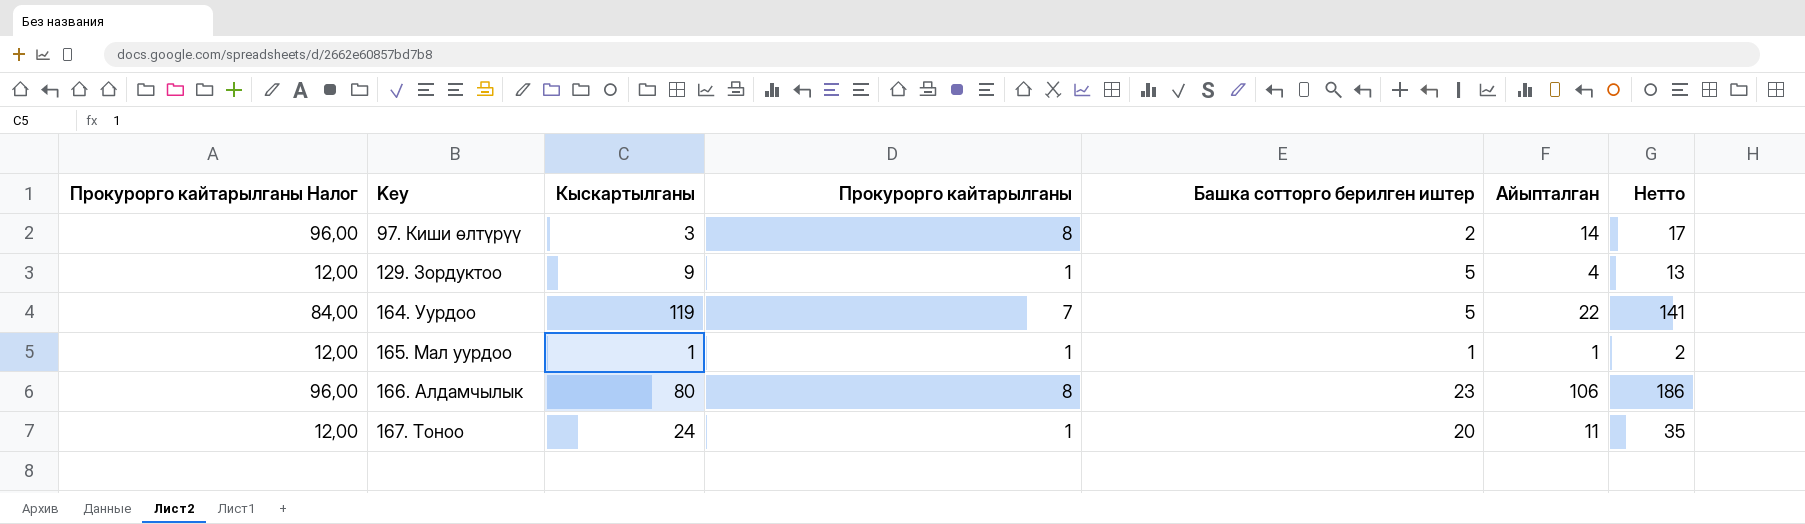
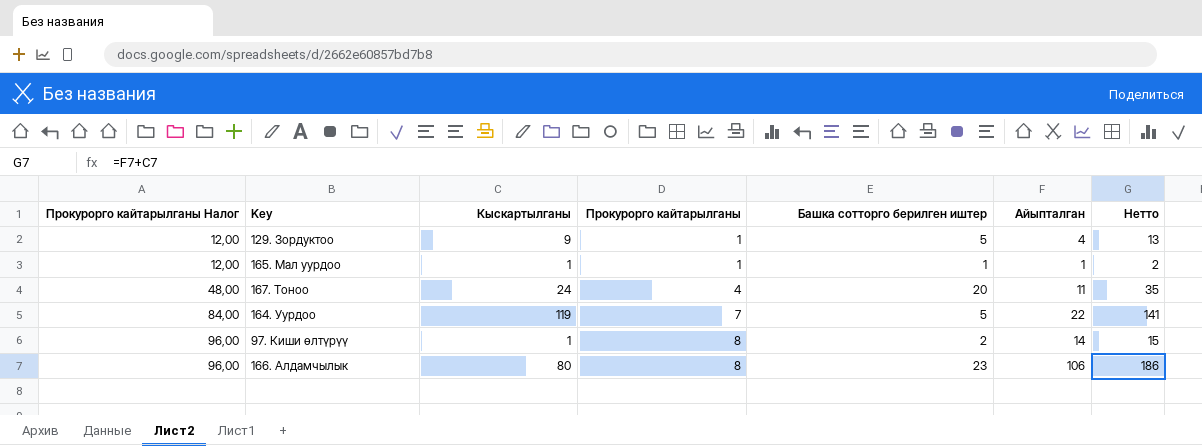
row order: Key ascending -> Прокурорго кайтарылганы Налог ascending
167. Тоноо | Прокурорго кайтарылганы Налог: 12,00 -> 48,00
167. Тоноо | Прокурорго кайтарылганы: 1 -> 4
97. Киши өлтүрүү | Кыскартылганы: 3 -> 1
97. Киши өлтүрүү | Нетто: 17 -> 15

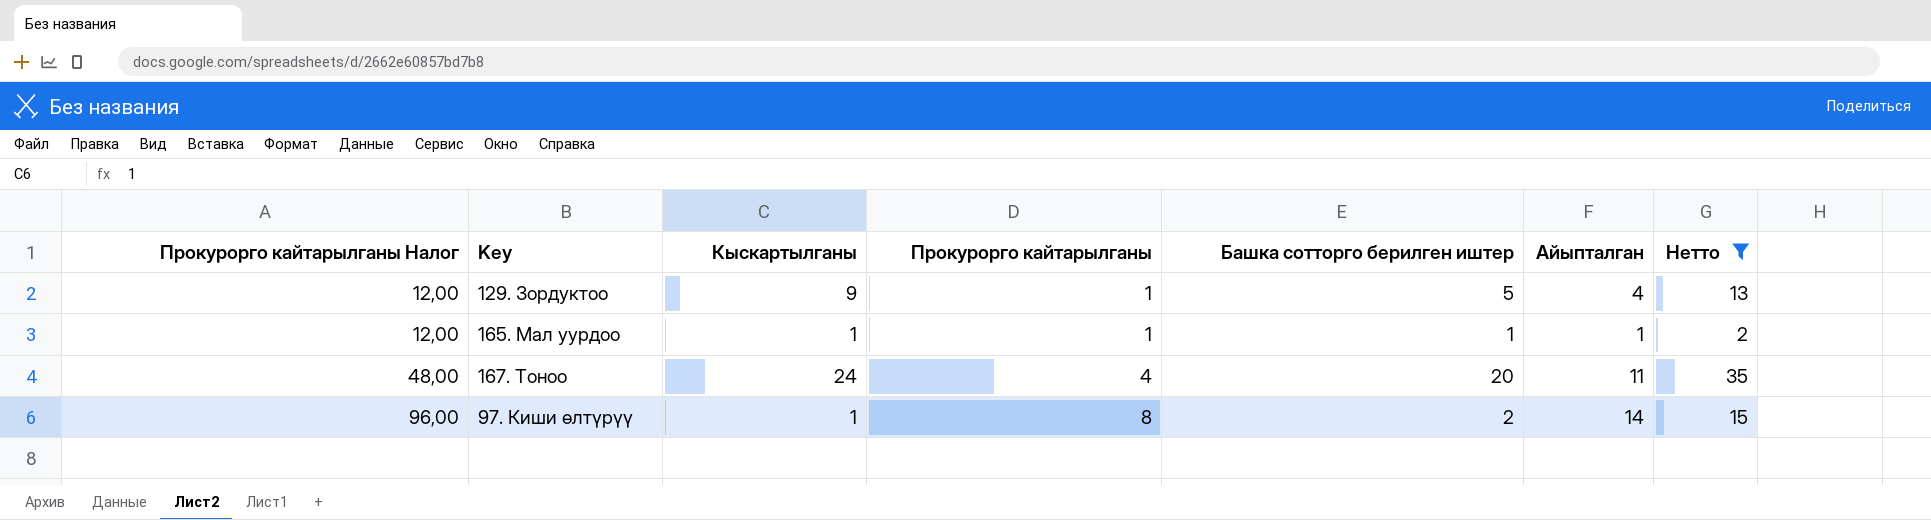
filter: none -> Нетто <= 35

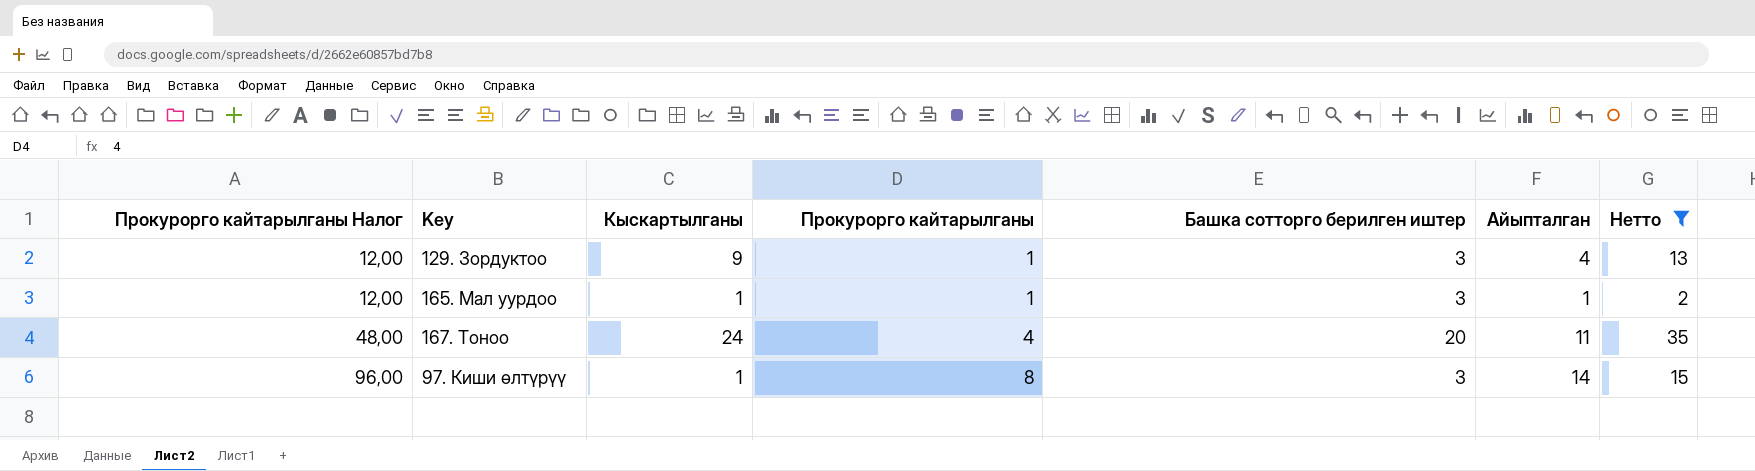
129. Зордуктоо | Башка сотторго берилген иштер: 5 -> 3
165. Мал уурдоо | Башка сотторго берилген иштер: 1 -> 3
97. Киши өлтүрүү | Башка сотторго берилген иштер: 2 -> 3

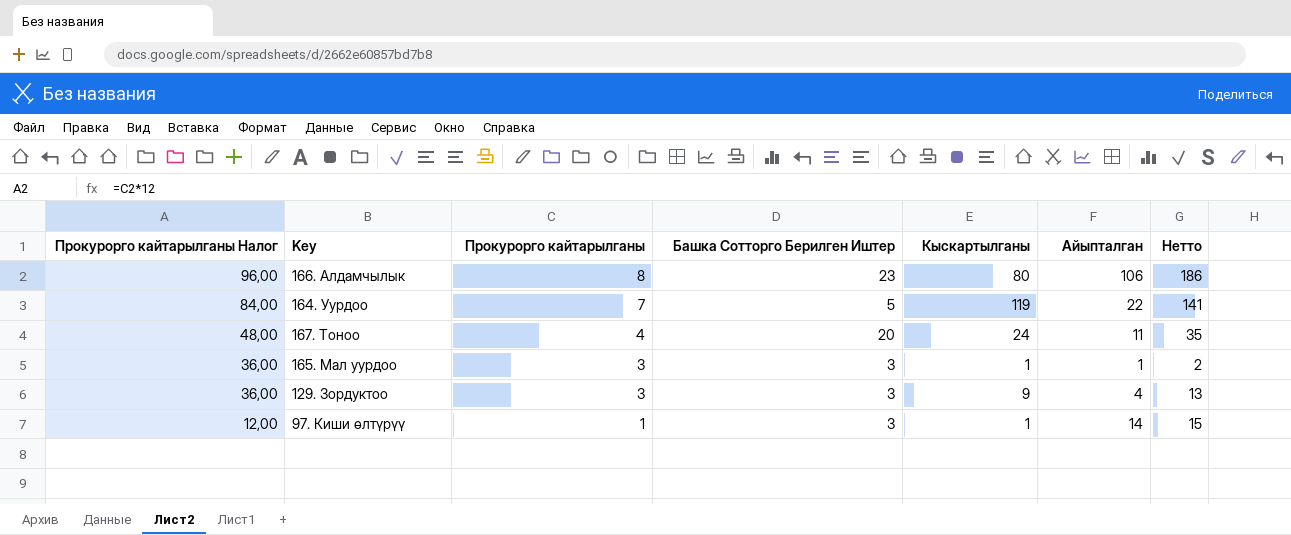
filter: Нетто <= 35 -> none
row order: Прокурорго кайтарылганы Налог ascending -> Прокурорго кайтарылганы Налог descending
column name: Башка сотторго берилген иштер -> Башка Сотторго Берилген Иштер
column Кыскартылганы | position: 3 -> 5
165. Мал уурдоо | Прокурорго кайтарылганы Налог: 12,00 -> 36,00
165. Мал уурдоо | Прокурорго кайтарылганы: 1 -> 3
129. Зордуктоо | Прокурорго кайтарылганы Налог: 12,00 -> 36,00
129. Зордуктоо | Прокурорго кайтарылганы: 1 -> 3
97. Киши өлтүрүү | Прокурорго кайтарылганы Налог: 96,00 -> 12,00
97. Киши өлтүрүү | Прокурорго кайтарылганы: 8 -> 1

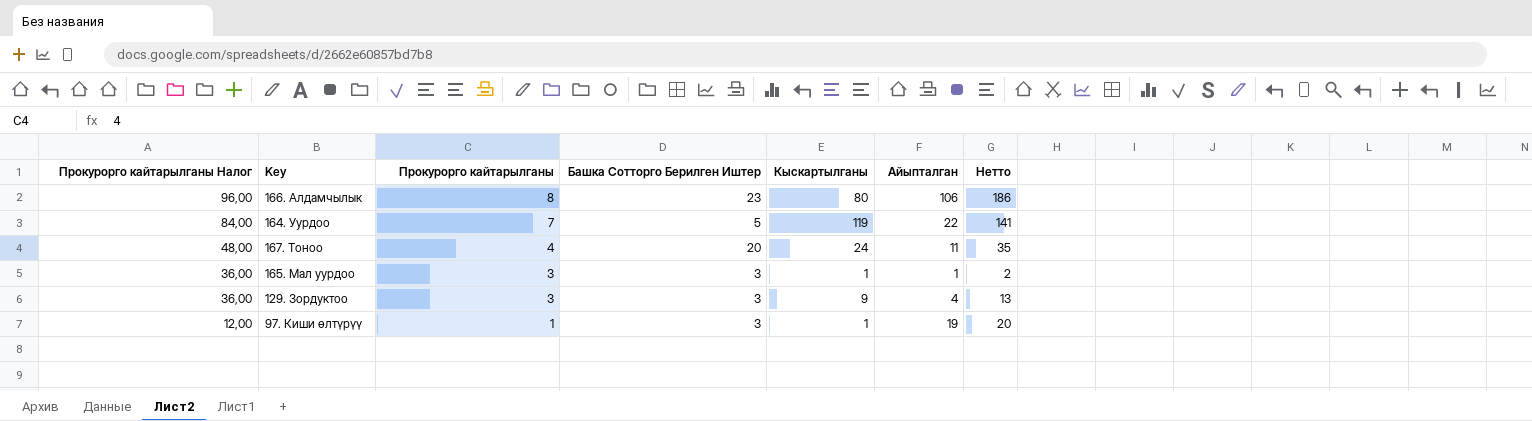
97. Киши өлтүрүү | Айыпталган: 14 -> 19
97. Киши өлтүрүү | Нетто: 15 -> 20

